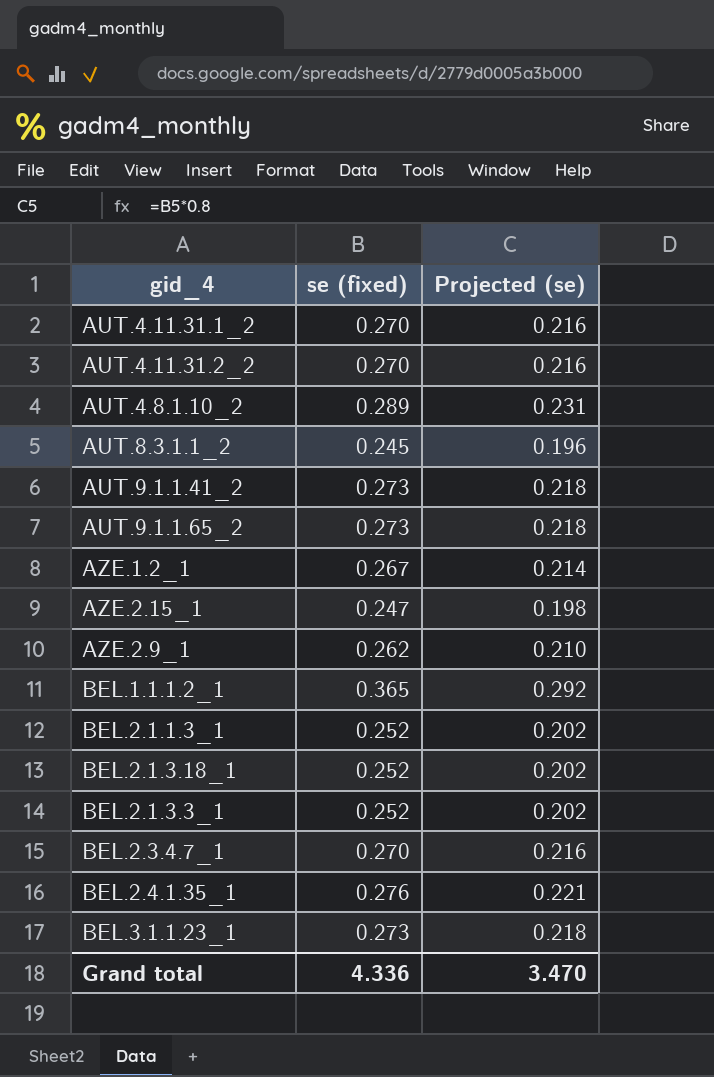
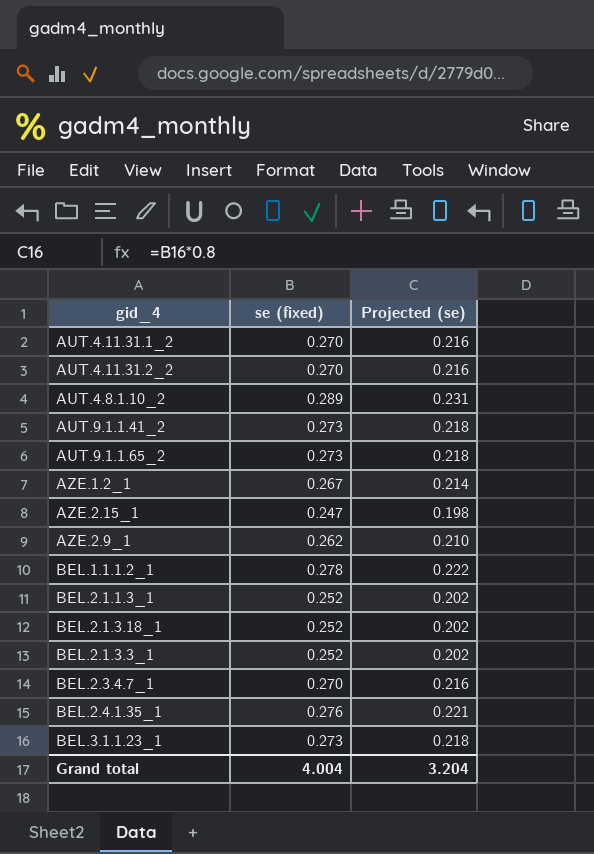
row AUT.8.3.1.1_2: 0.245 | 0.196 -> none
BEL.1.1.1.2_1 | se (fixed): 0.365 -> 0.278
BEL.1.1.1.2_1 | Projected (se): 0.292 -> 0.222
Grand total | se (fixed): 4.336 -> 4.004
Grand total | Projected (se): 3.470 -> 3.204

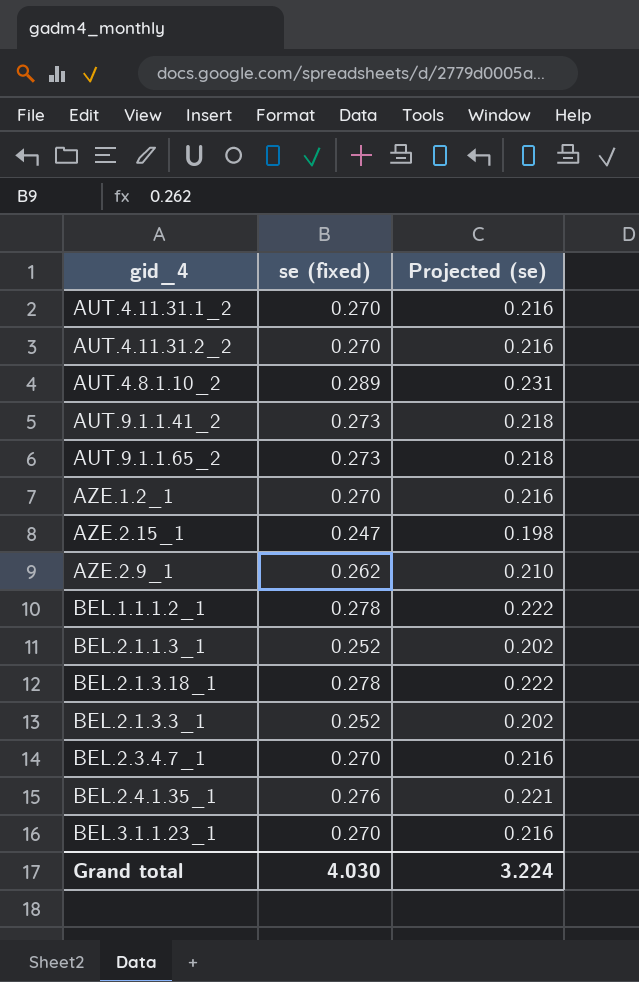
AZE.1.2_1 | se (fixed): 0.267 -> 0.270
AZE.1.2_1 | Projected (se): 0.214 -> 0.216
BEL.2.1.3.18_1 | se (fixed): 0.252 -> 0.278
BEL.2.1.3.18_1 | Projected (se): 0.202 -> 0.222
BEL.3.1.1.23_1 | se (fixed): 0.273 -> 0.270
BEL.3.1.1.23_1 | Projected (se): 0.218 -> 0.216
Grand total | se (fixed): 4.004 -> 4.030
Grand total | Projected (se): 3.204 -> 3.224

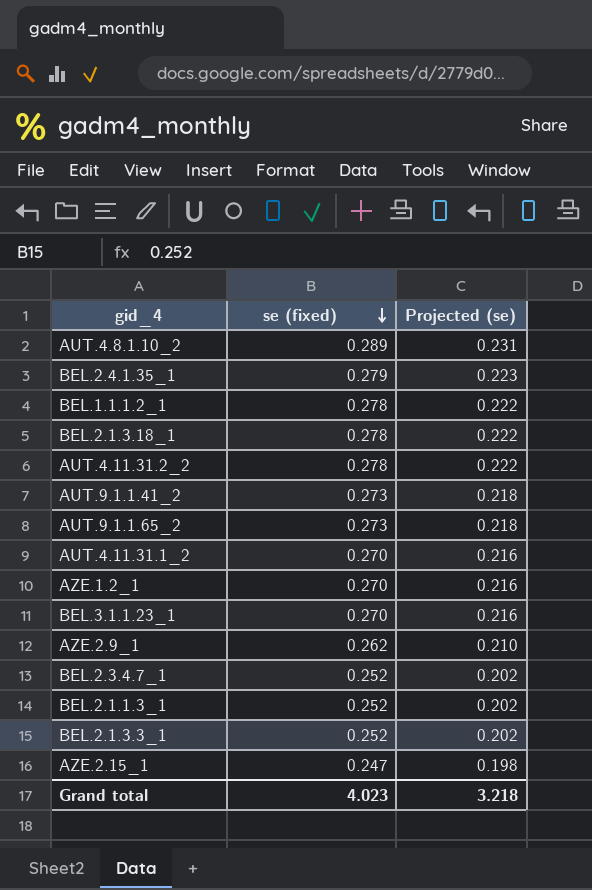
row order: none -> se (fixed) descending
BEL.2.4.1.35_1 | se (fixed): 0.276 -> 0.279
BEL.2.4.1.35_1 | Projected (se): 0.221 -> 0.223
AUT.4.11.31.2_2 | se (fixed): 0.270 -> 0.278
AUT.4.11.31.2_2 | Projected (se): 0.216 -> 0.222
BEL.2.3.4.7_1 | se (fixed): 0.270 -> 0.252
BEL.2.3.4.7_1 | Projected (se): 0.216 -> 0.202
Grand total | se (fixed): 4.030 -> 4.023
Grand total | Projected (se): 3.224 -> 3.218

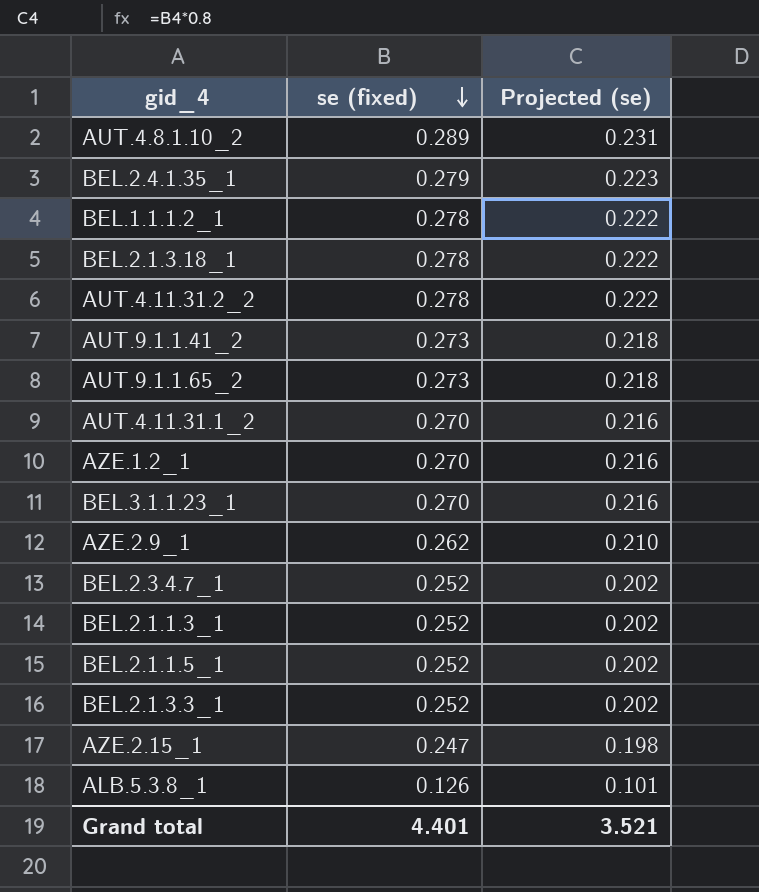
row BEL.2.1.1.5_1: none -> 0.252 | 0.202
row ALB.5.3.8_1: none -> 0.126 | 0.101
Grand total | se (fixed): 4.023 -> 4.401
Grand total | Projected (se): 3.218 -> 3.521

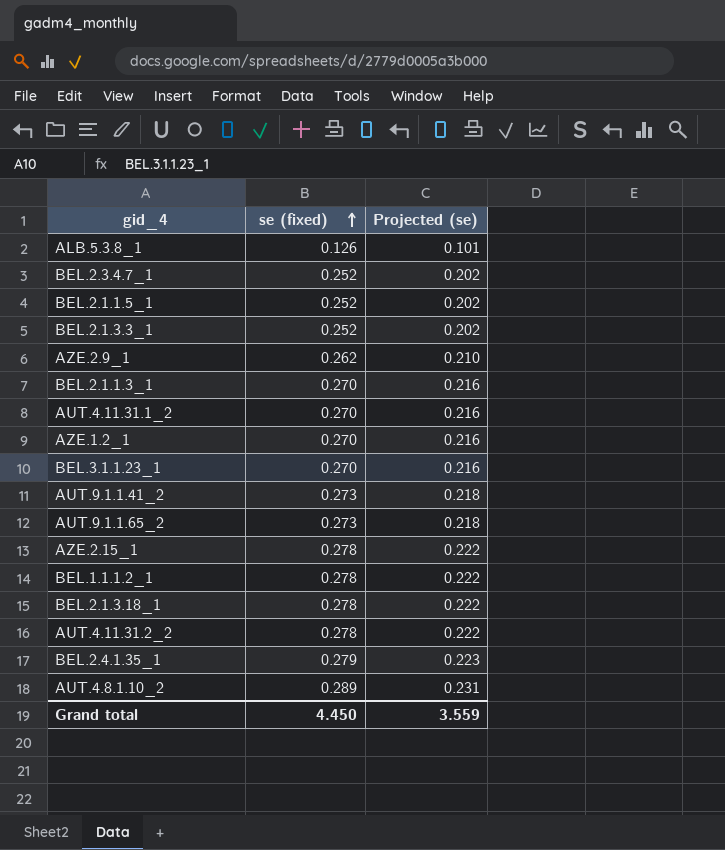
row order: se (fixed) descending -> se (fixed) ascending
BEL.2.1.1.3_1 | se (fixed): 0.252 -> 0.270
BEL.2.1.1.3_1 | Projected (se): 0.202 -> 0.216
AZE.2.15_1 | se (fixed): 0.247 -> 0.278
AZE.2.15_1 | Projected (se): 0.198 -> 0.222
Grand total | se (fixed): 4.401 -> 4.450
Grand total | Projected (se): 3.521 -> 3.559

